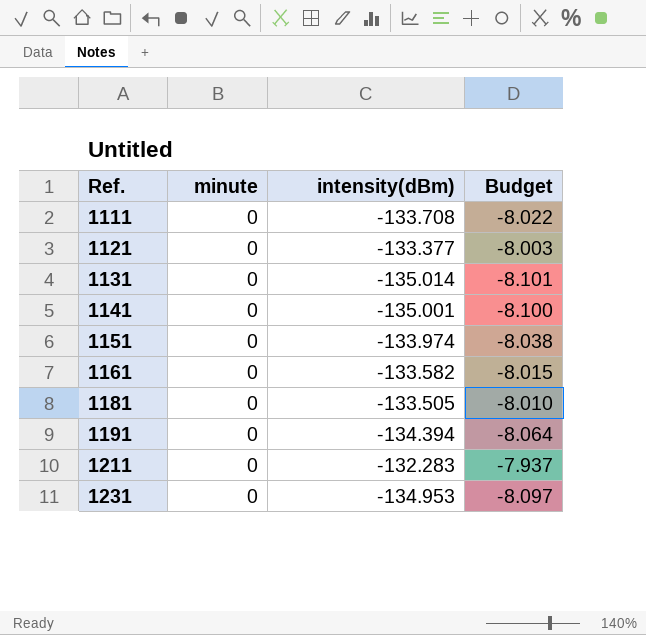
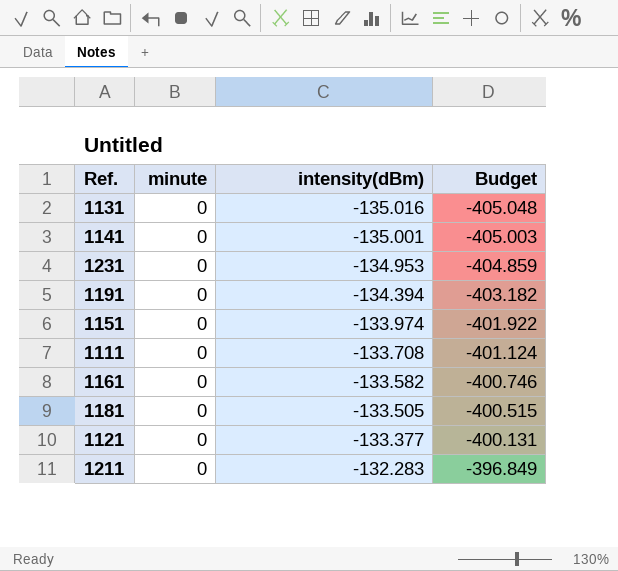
row order: Ref. ascending -> intensity(dBm) ascending
column Budget | formula: [intensity(dBm)] * 0.06 -> [intensity(dBm)] * 3
1131 | intensity(dBm): -135.014 -> -135.016

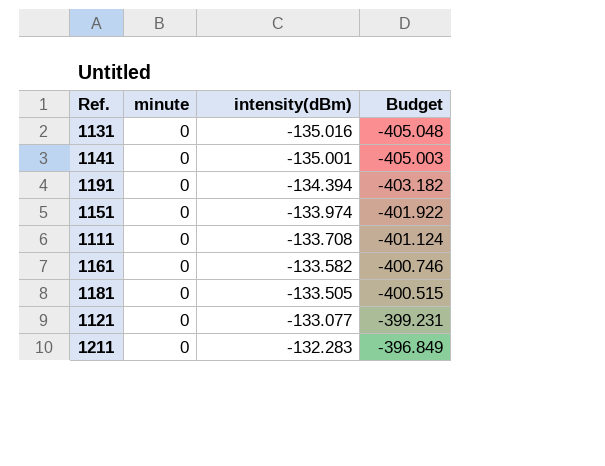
row 1231: 0 | -134.953 | -404.859 -> none
1121 | intensity(dBm): -133.377 -> -133.077
1121 | Budget: -400.131 -> -399.231

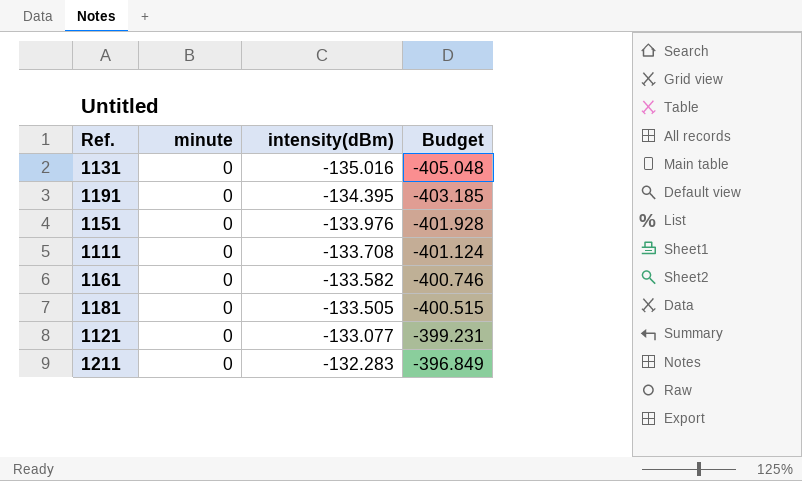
row 1141: 0 | -135.001 | -405.003 -> none
1191 | intensity(dBm): -134.394 -> -134.395
1191 | Budget: -403.182 -> -403.185
1151 | intensity(dBm): -133.974 -> -133.976
1151 | Budget: -401.922 -> -401.928

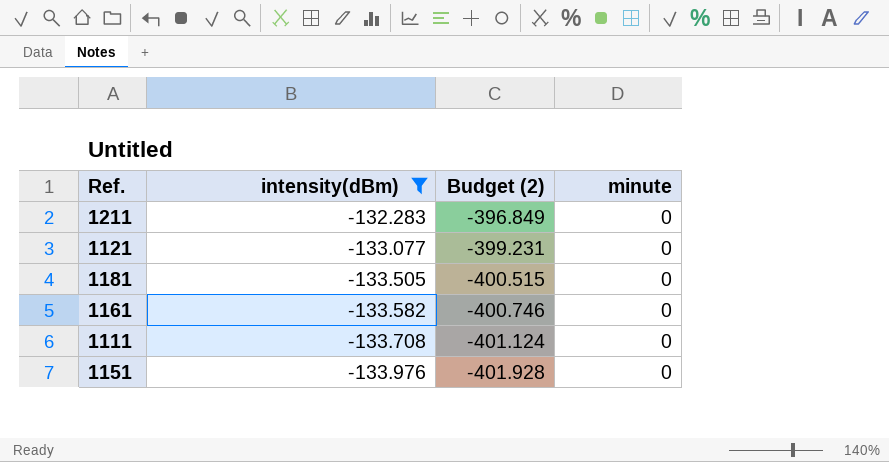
filter: none -> intensity(dBm) >= -133.976
row order: intensity(dBm) ascending -> intensity(dBm) descending
column name: Budget -> Budget (2)
column minute | position: 2 -> 4

